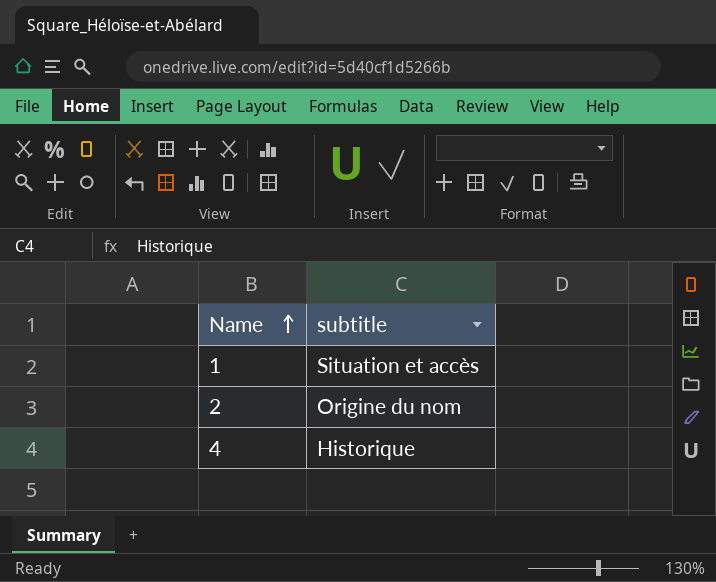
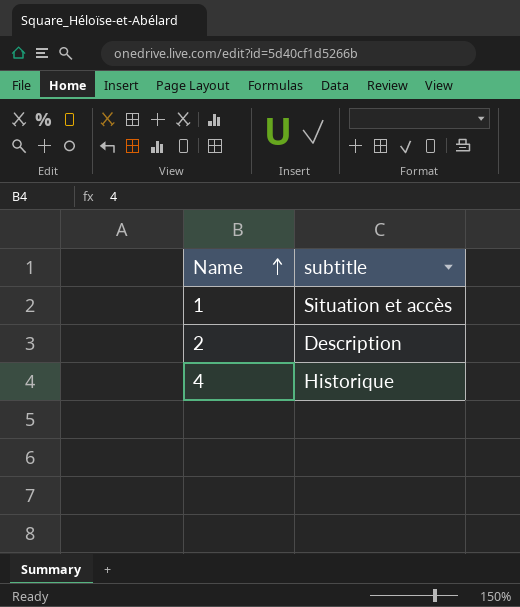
2 | subtitle: Origine du nom -> Description

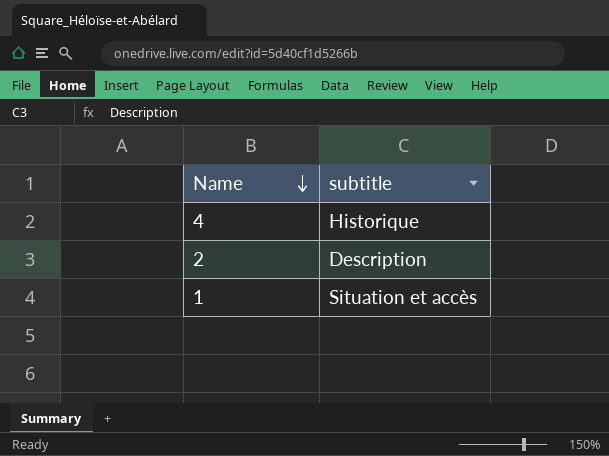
row order: Name ascending -> Name descending

